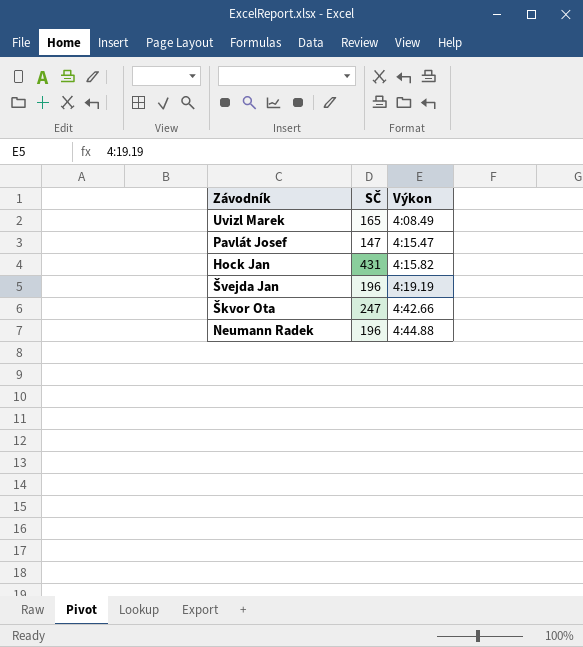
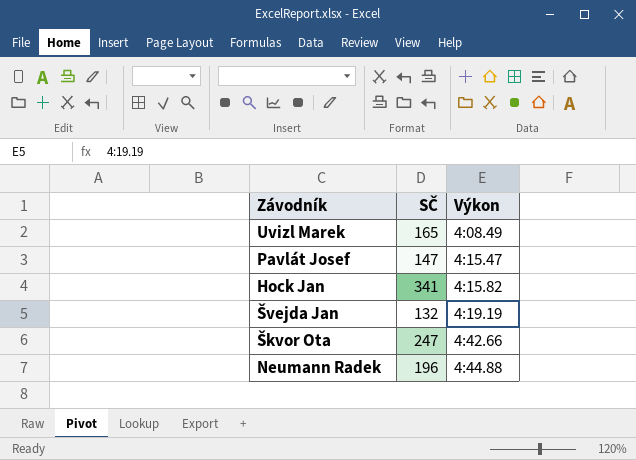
Hock Jan | SČ: 431 -> 341
Švejda Jan | SČ: 196 -> 132

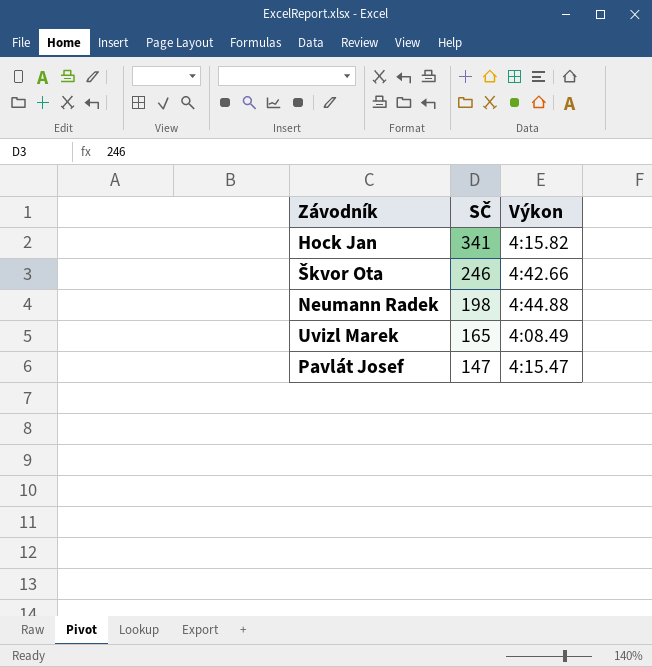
row order: Výkon ascending -> SČ descending
row Švejda Jan: 132 | 4:19.19 -> none
Škvor Ota | SČ: 247 -> 246
Neumann Radek | SČ: 196 -> 198

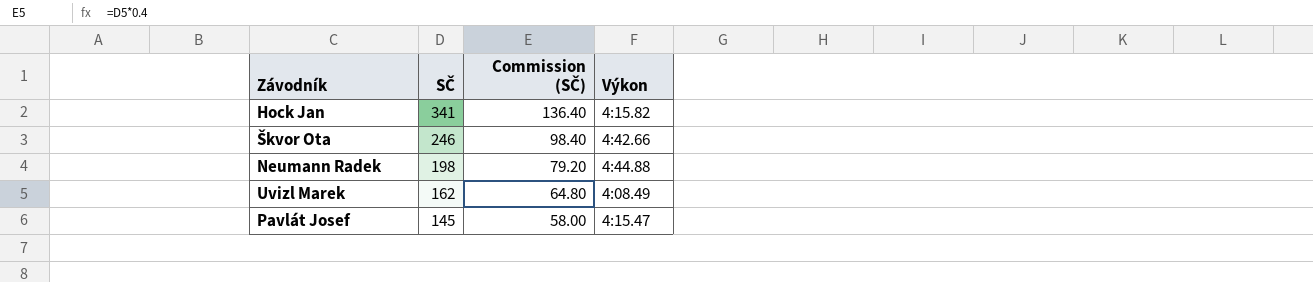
column Commission (SČ) | formula: none -> [SČ] * 0.4
Uvizl Marek | SČ: 165 -> 162
Pavlát Josef | SČ: 147 -> 145

